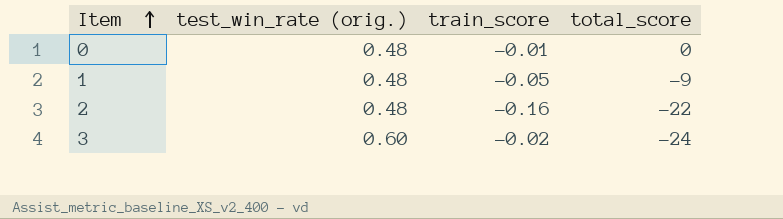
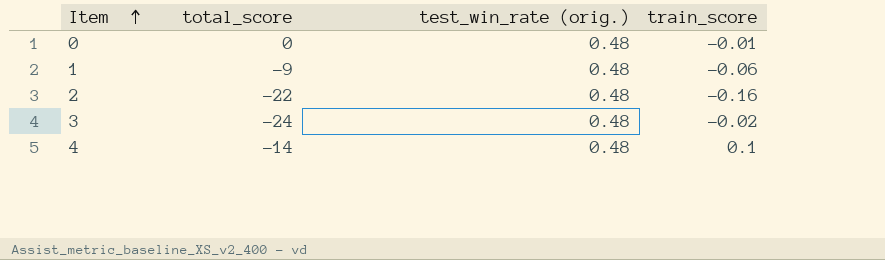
column total_score | position: 4 -> 2
1 | train_score: -0.05 -> -0.06
3 | test_win_rate (orig.): 0.60 -> 0.48
row 4: none -> -14 | 0.48 | 0.1

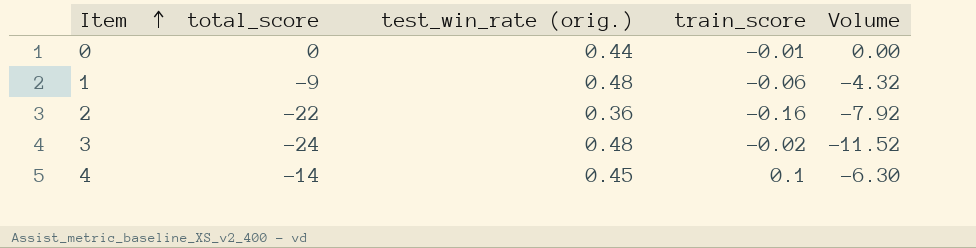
column Volume | formula: none -> [total_score] * [test_win_rate (orig.)]
0 | test_win_rate (orig.): 0.48 -> 0.44
2 | test_win_rate (orig.): 0.48 -> 0.36
4 | test_win_rate (orig.): 0.48 -> 0.45

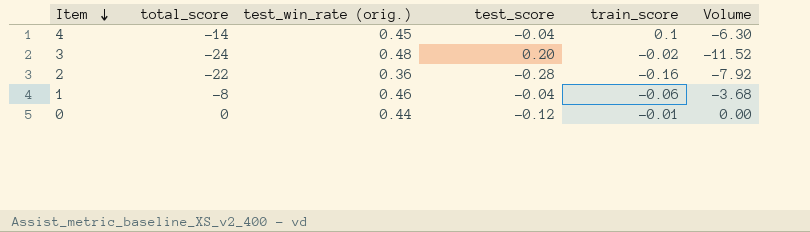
row order: Item ascending -> Item descending
column test_score | position: none -> 4
1 | total_score: -9 -> -8
1 | test_win_rate (orig.): 0.48 -> 0.46
1 | Volume: -4.32 -> -3.68

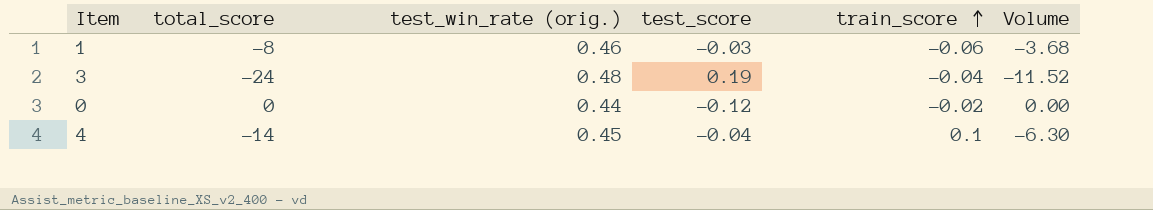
row order: Item descending -> train_score ascending
row 2: -22 | 0.36 | -0.28 | -0.16 | -7.92 -> none
1 | test_score: -0.04 -> -0.03
3 | test_score: 0.20 -> 0.19
3 | train_score: -0.02 -> -0.04
0 | train_score: -0.01 -> -0.02

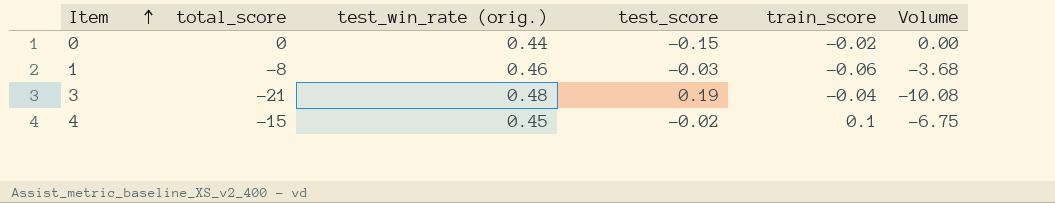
row order: train_score ascending -> Item ascending
0 | test_score: -0.12 -> -0.15
3 | total_score: -24 -> -21
3 | Volume: -11.52 -> -10.08
4 | total_score: -14 -> -15
4 | test_score: -0.04 -> -0.02
4 | Volume: -6.30 -> -6.75

